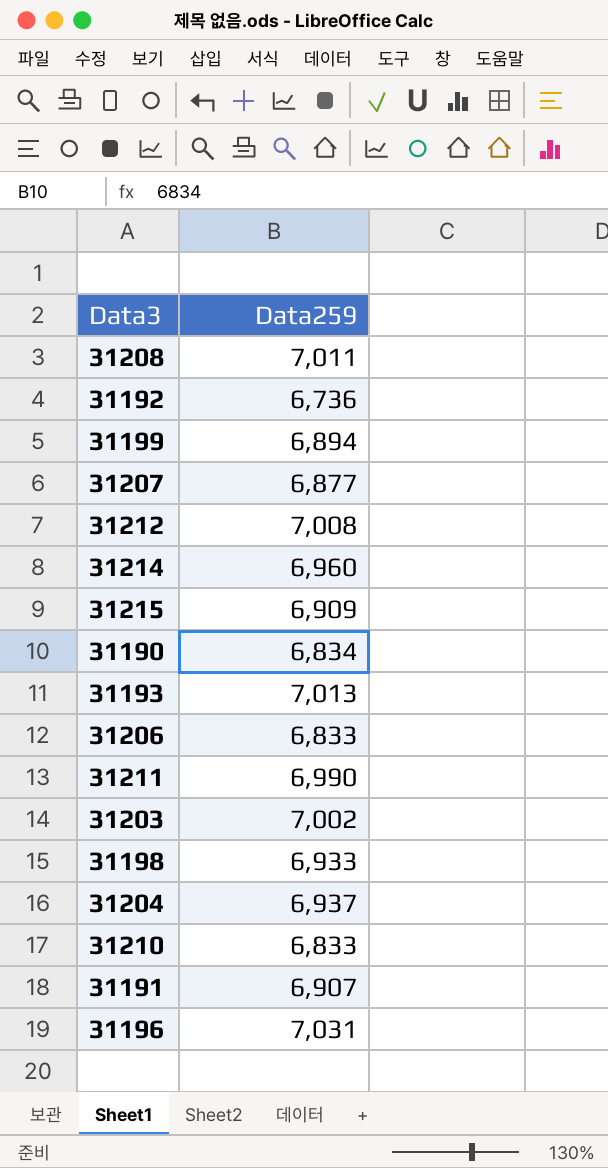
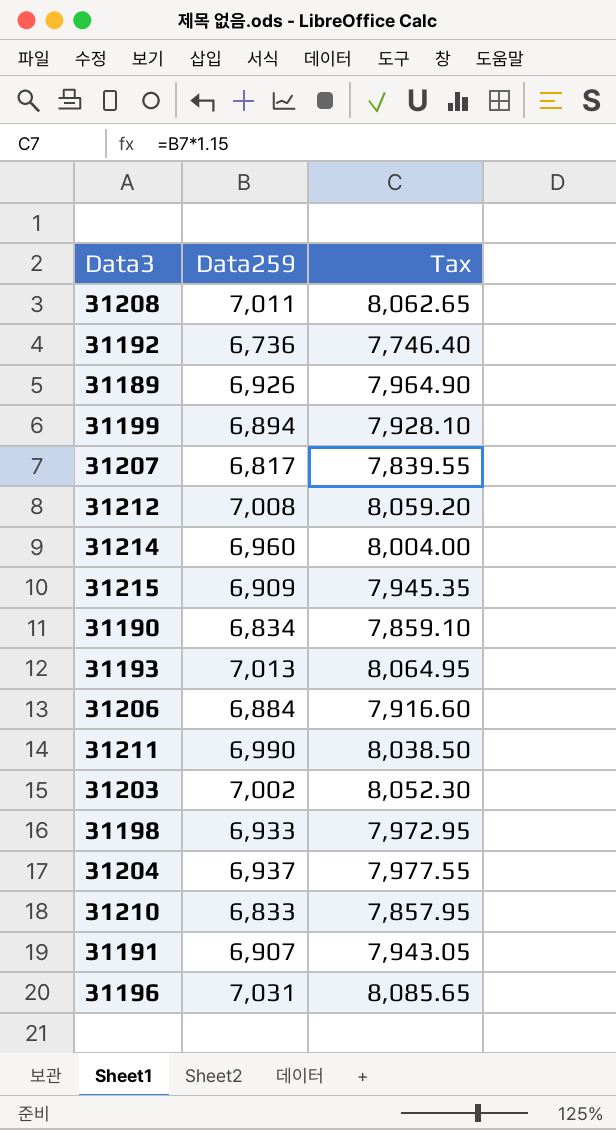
column Tax | formula: none -> [Data259] * 1.15
row 31189: none -> 6,926 | 7,964.90
31207 | Data259: 6,877 -> 6,817
31206 | Data259: 6,833 -> 6,884

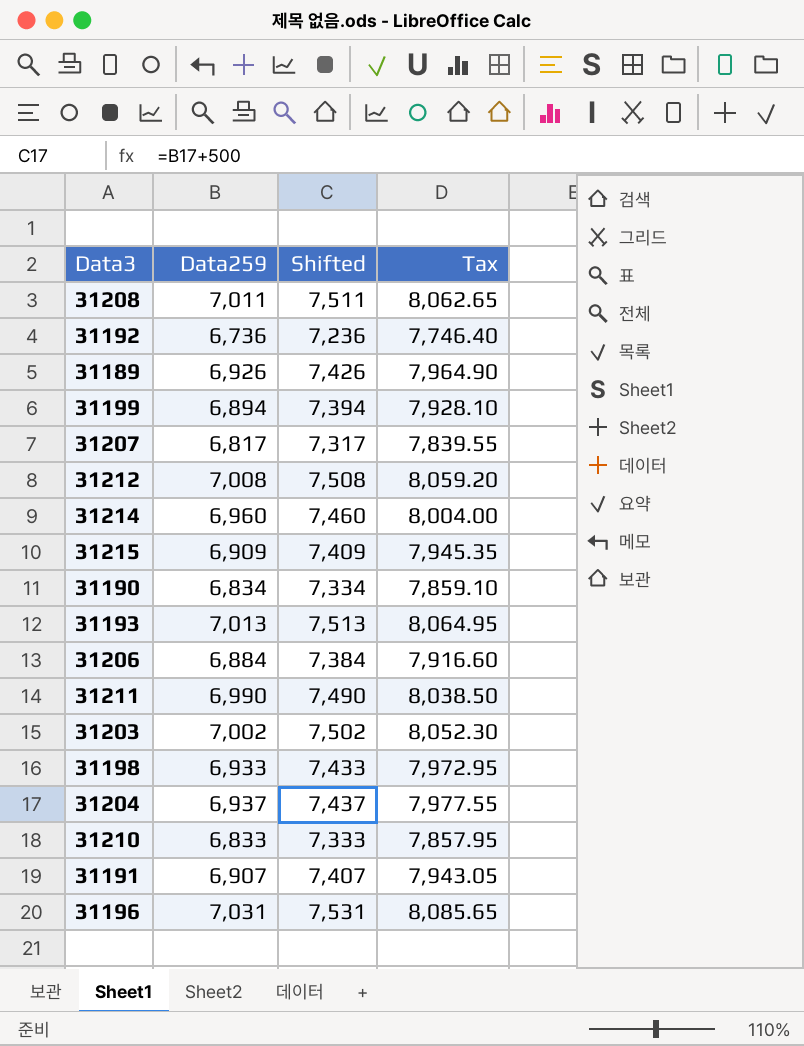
column Shifted | formula: none -> [Data259] + 500

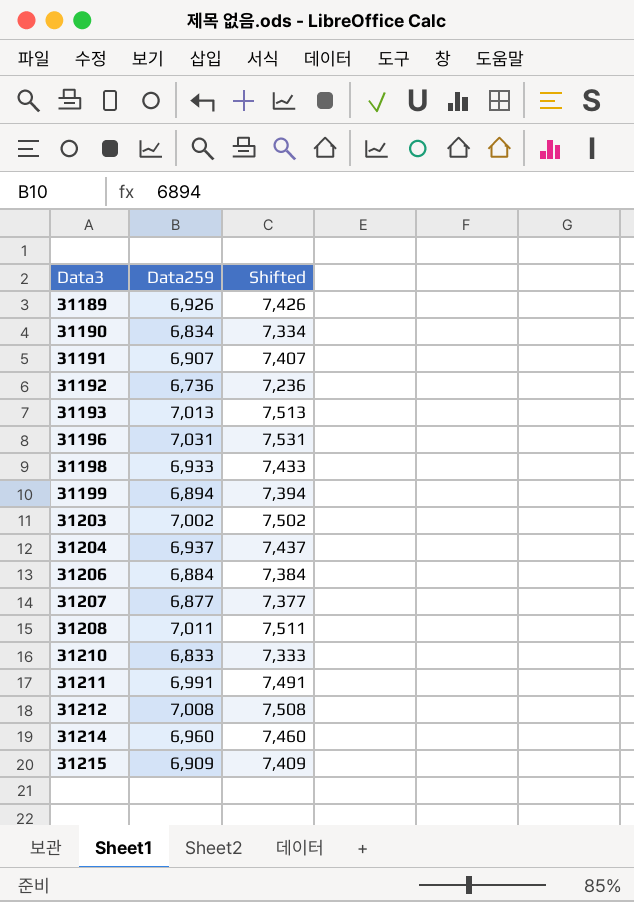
row order: none -> Data3 ascending
column Tax | formula: [Data259] * 1.15 -> none
31207 | Data259: 6,817 -> 6,877
31207 | Shifted: 7,317 -> 7,377
31211 | Data259: 6,990 -> 6,991
31211 | Shifted: 7,490 -> 7,491

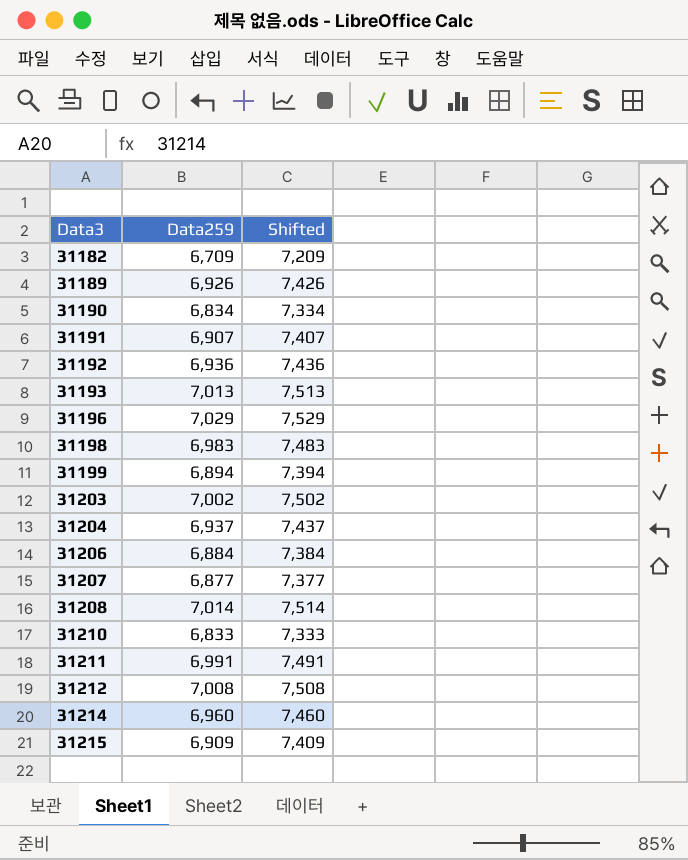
row 31182: none -> 6,709 | 7,209
31192 | Data259: 6,736 -> 6,936
31192 | Shifted: 7,236 -> 7,436
31196 | Data259: 7,031 -> 7,029
31196 | Shifted: 7,531 -> 7,529
31198 | Data259: 6,933 -> 6,983
31198 | Shifted: 7,433 -> 7,483
31208 | Data259: 7,011 -> 7,014
31208 | Shifted: 7,511 -> 7,514

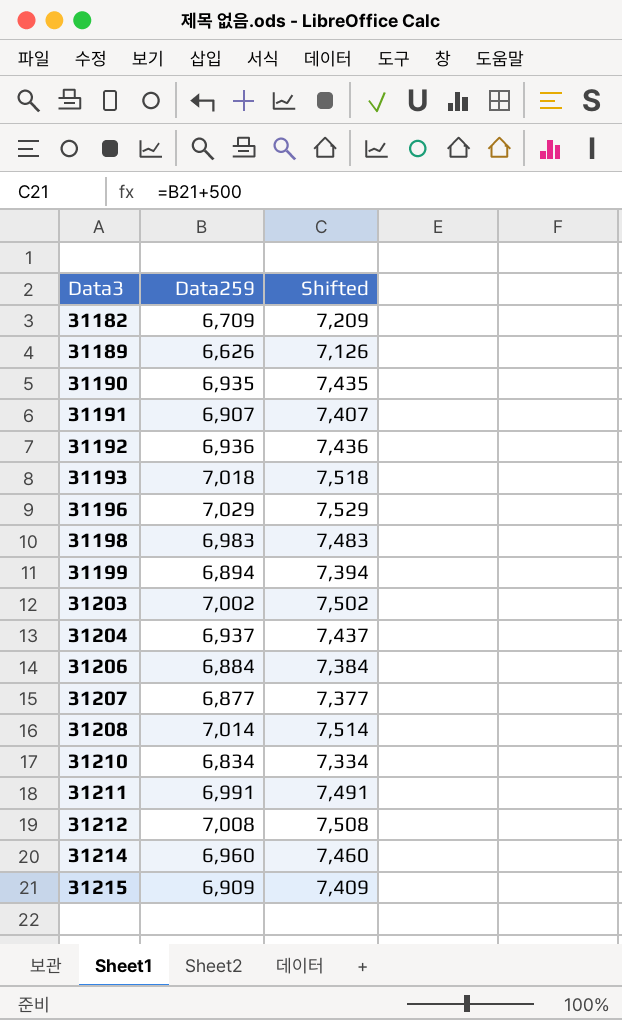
31189 | Data259: 6,926 -> 6,626
31189 | Shifted: 7,426 -> 7,126
31190 | Data259: 6,834 -> 6,935
31190 | Shifted: 7,334 -> 7,435
31193 | Data259: 7,013 -> 7,018
31193 | Shifted: 7,513 -> 7,518
31210 | Data259: 6,833 -> 6,834
31210 | Shifted: 7,333 -> 7,334

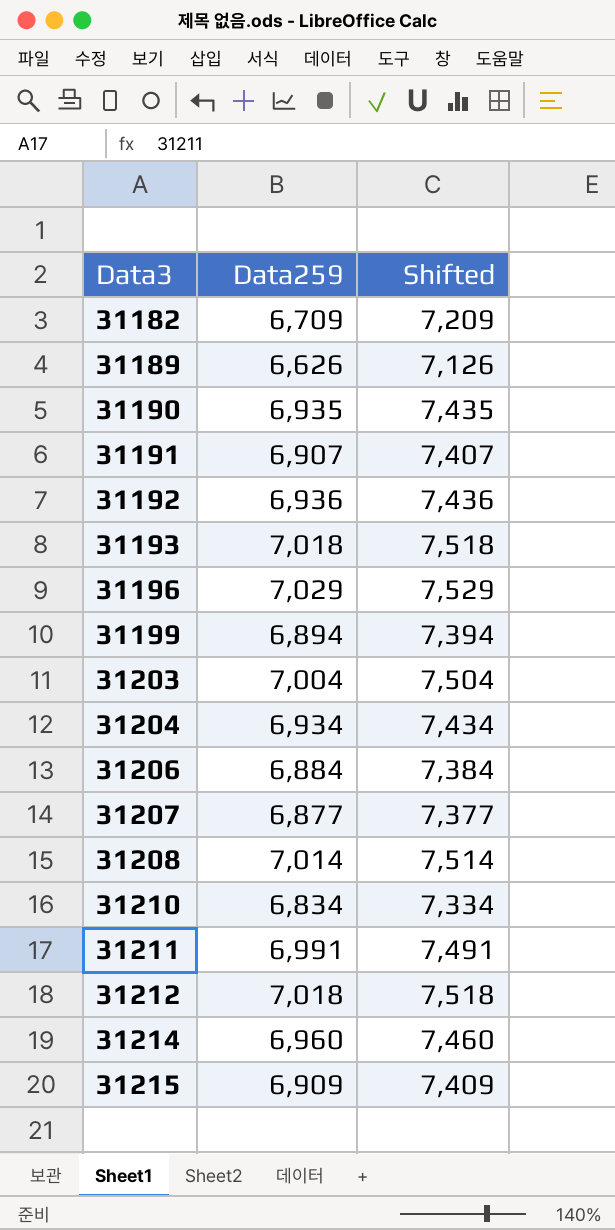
row 31198: 6,983 | 7,483 -> none
31203 | Data259: 7,002 -> 7,004
31203 | Shifted: 7,502 -> 7,504
31204 | Data259: 6,937 -> 6,934
31204 | Shifted: 7,437 -> 7,434
31212 | Data259: 7,008 -> 7,018
31212 | Shifted: 7,508 -> 7,518

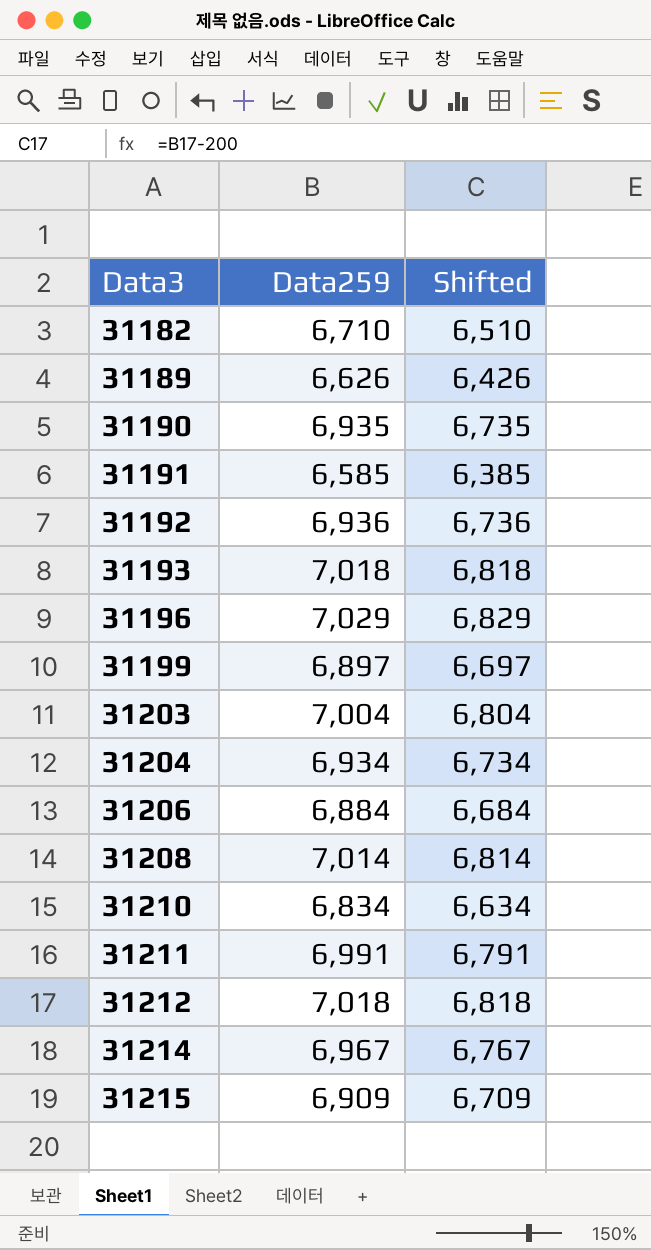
column Shifted | formula: [Data259] + 500 -> [Data259] - 200
row 31207: 6,877 | 7,377 -> none
31182 | Data259: 6,709 -> 6,710
31191 | Data259: 6,907 -> 6,585
31199 | Data259: 6,894 -> 6,897
31214 | Data259: 6,960 -> 6,967

